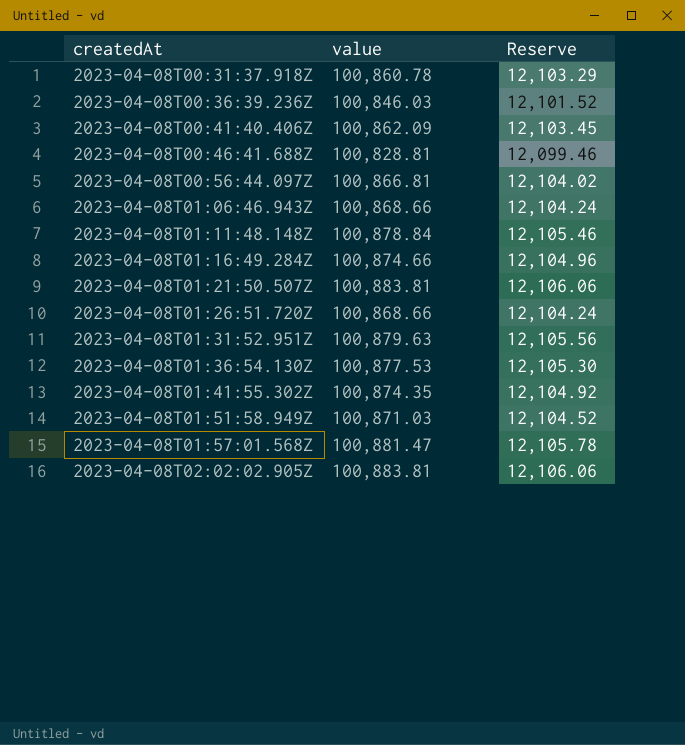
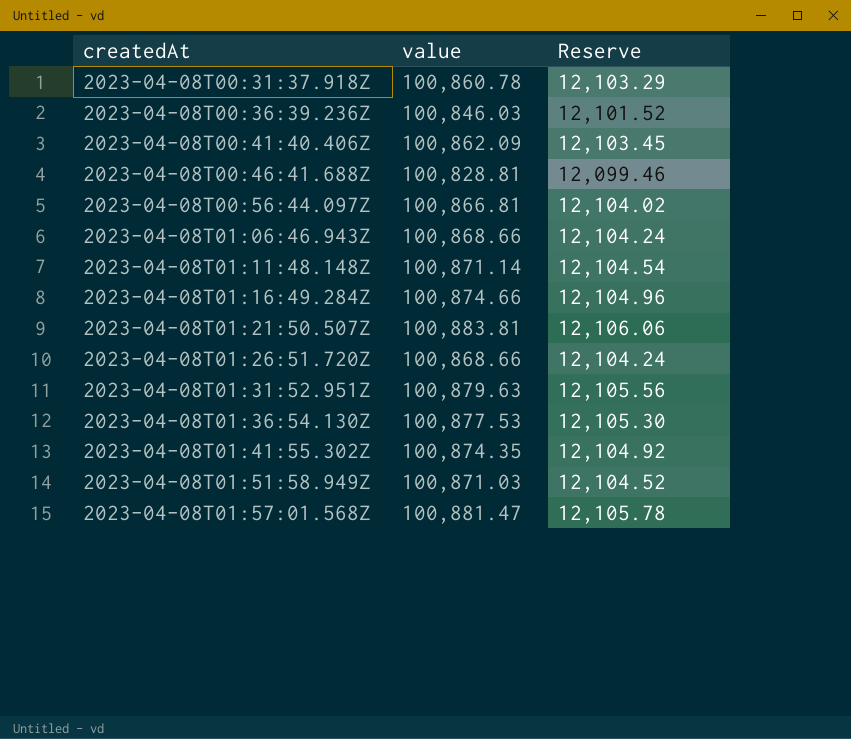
row 2023-04-08T02:02:02.905Z: 100,883.81 | 12,106.06 -> none
2023-04-08T01:11:48.148Z | value: 100,878.84 -> 100,871.14
2023-04-08T01:11:48.148Z | Reserve: 12,105.46 -> 12,104.54

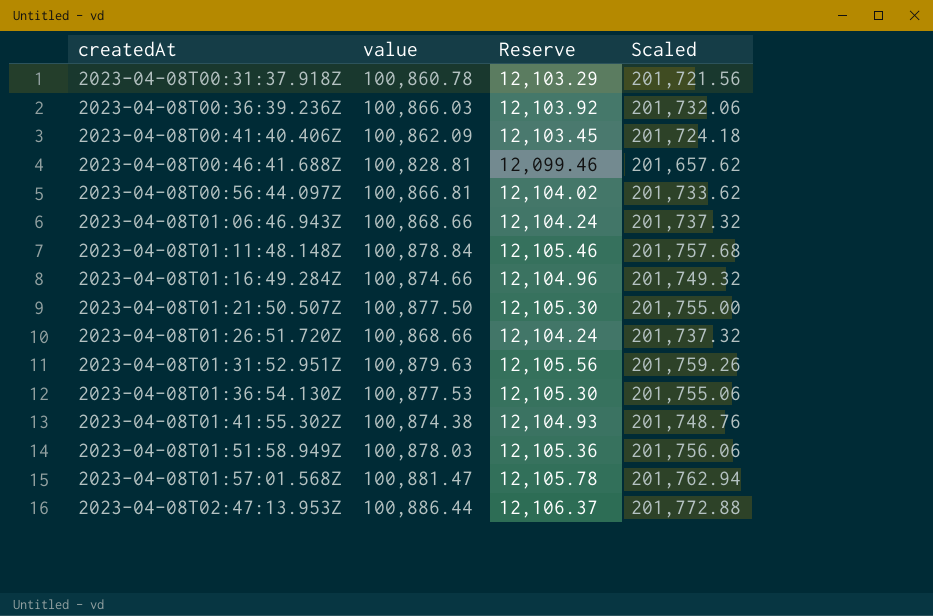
column Scaled | formula: none -> [value] * 2
2023-04-08T00:36:39.236Z | value: 100,846.03 -> 100,866.03
2023-04-08T00:36:39.236Z | Reserve: 12,101.52 -> 12,103.92
2023-04-08T01:11:48.148Z | value: 100,871.14 -> 100,878.84
2023-04-08T01:11:48.148Z | Reserve: 12,104.54 -> 12,105.46
2023-04-08T01:21:50.507Z | value: 100,883.81 -> 100,877.50
2023-04-08T01:21:50.507Z | Reserve: 12,106.06 -> 12,105.30
2023-04-08T01:41:55.302Z | value: 100,874.35 -> 100,874.38
2023-04-08T01:41:55.302Z | Reserve: 12,104.92 -> 12,104.93
2023-04-08T01:51:58.949Z | value: 100,871.03 -> 100,878.03
2023-04-08T01:51:58.949Z | Reserve: 12,104.52 -> 12,105.36
row 2023-04-08T02:47:13.953Z: none -> 100,886.44 | 12,106.37 | 201,772.88

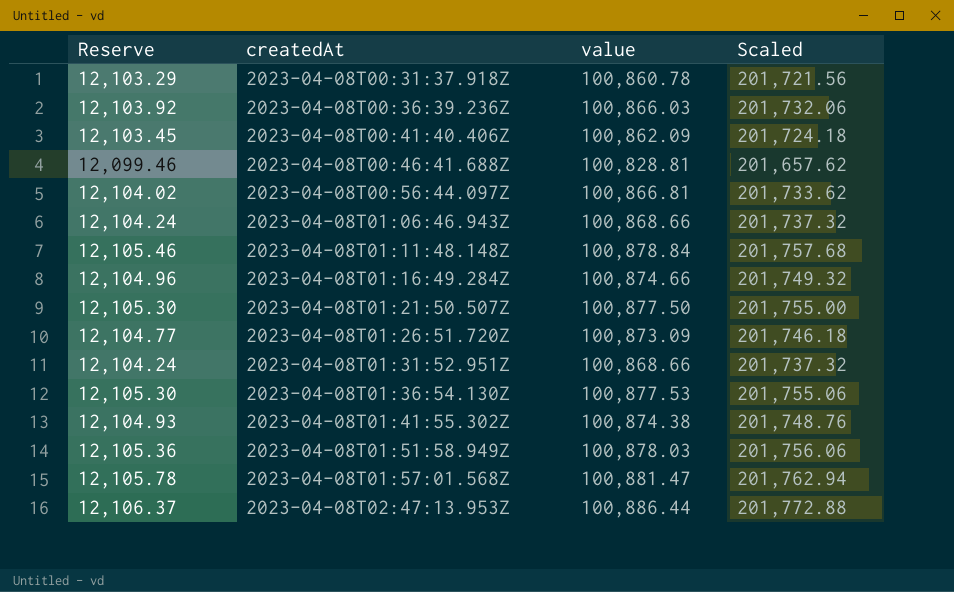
column Reserve | position: 3 -> 1
2023-04-08T01:26:51.720Z | Reserve: 12,104.24 -> 12,104.77
2023-04-08T01:26:51.720Z | value: 100,868.66 -> 100,873.09
2023-04-08T01:26:51.720Z | Scaled: 201,737.32 -> 201,746.18
2023-04-08T01:31:52.951Z | Reserve: 12,105.56 -> 12,104.24
2023-04-08T01:31:52.951Z | value: 100,879.63 -> 100,868.66
2023-04-08T01:31:52.951Z | Scaled: 201,759.26 -> 201,737.32

